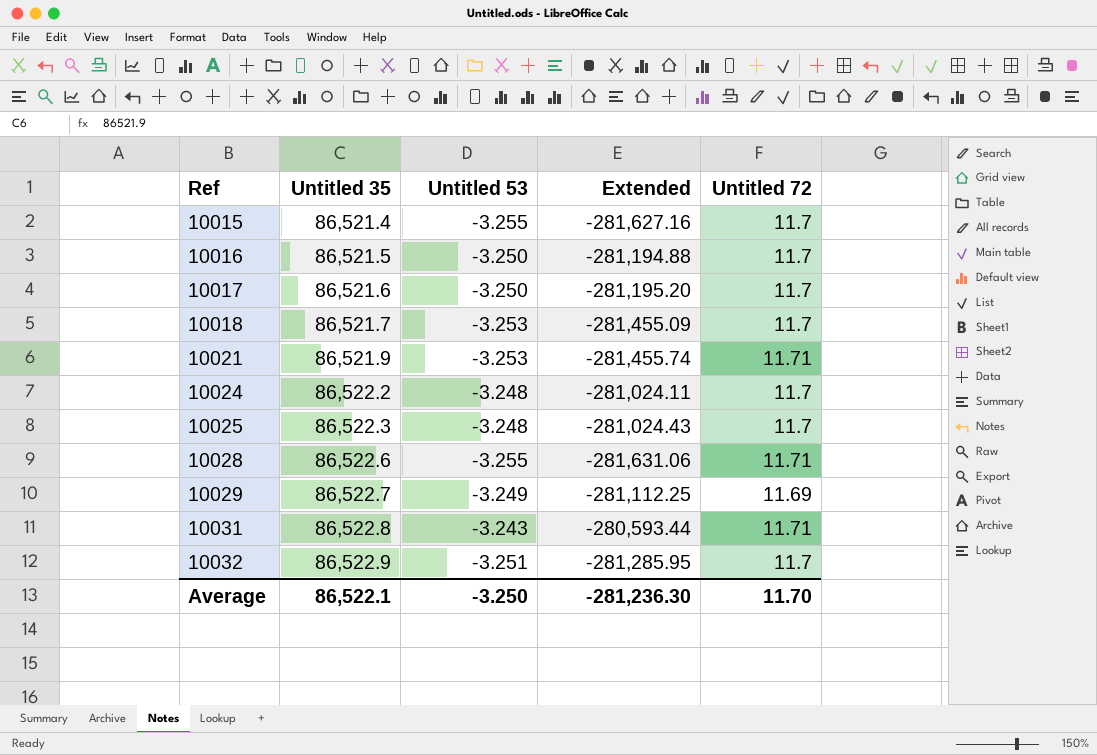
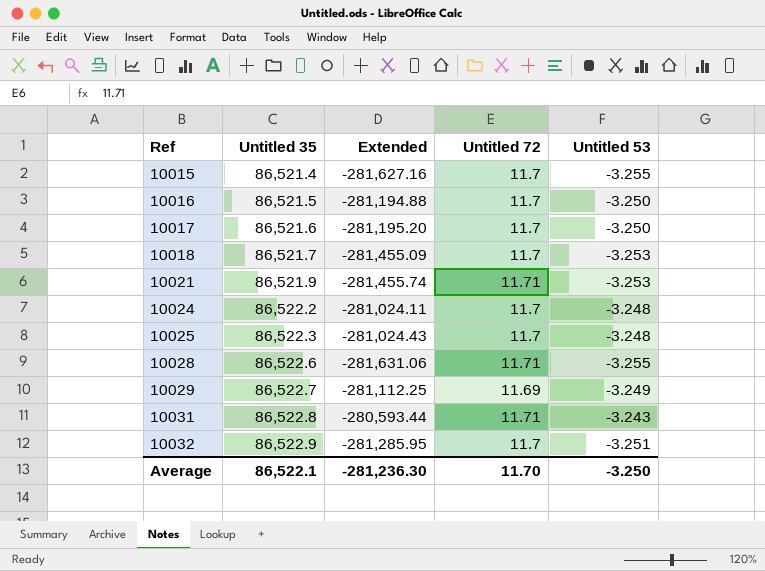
column Untitled 53 | position: 3 -> 5

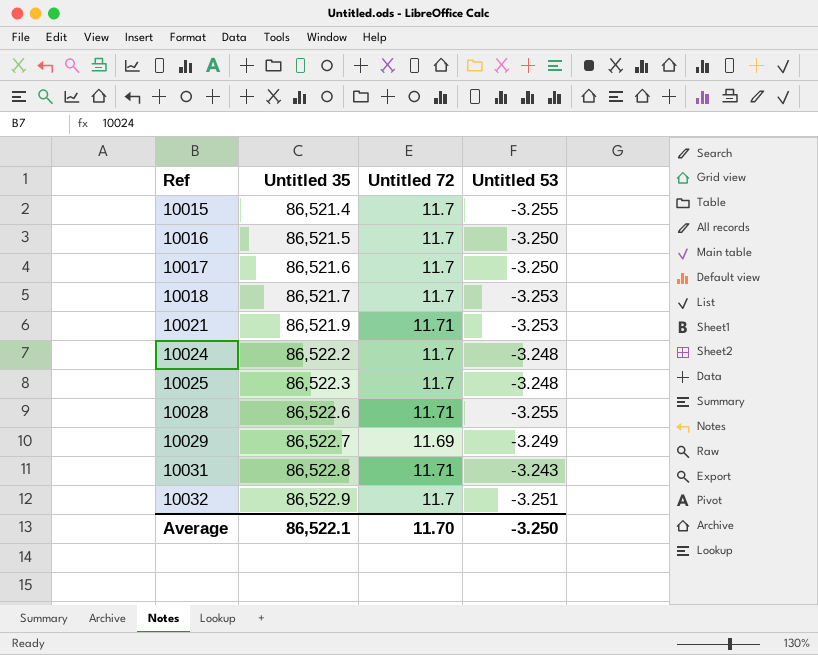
column Extended | formula: [Untitled 35] * [Untitled 53] -> none

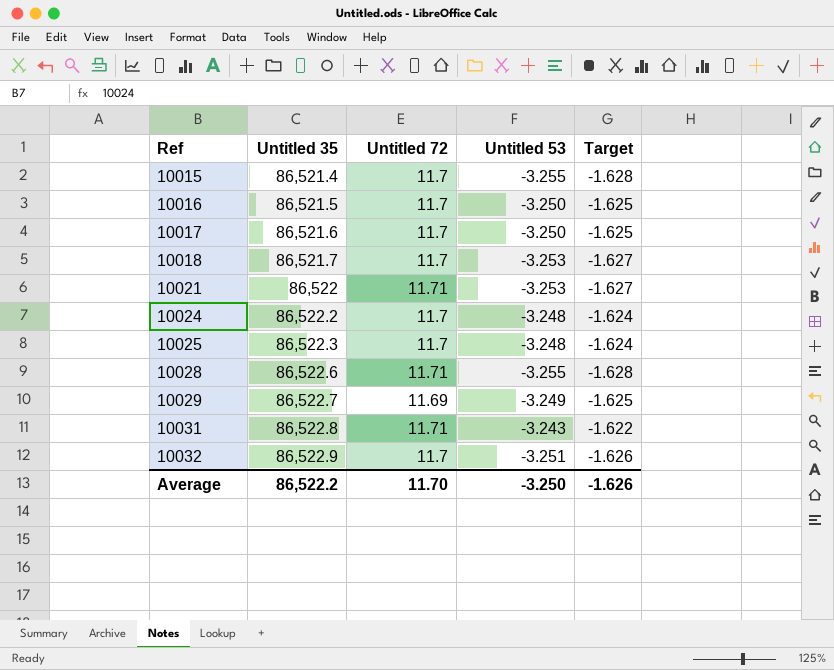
column Target | formula: none -> [Untitled 53] * 0.5
10021 | Untitled 35: 86,521.9 -> 86,522
Average | Untitled 35: 86,522.1 -> 86,522.2

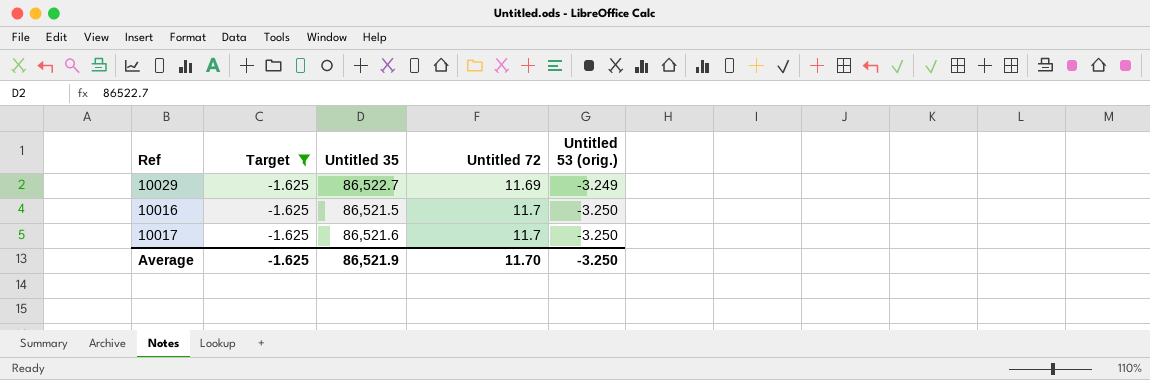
filter: none -> Target = -1.625
row order: Ref ascending -> Untitled 72 ascending
column Target | position: 5 -> 2
column name: Untitled 53 -> Untitled 53 (orig.)
Average | Target: -1.626 -> -1.625
Average | Untitled 35: 86,522.2 -> 86,521.9

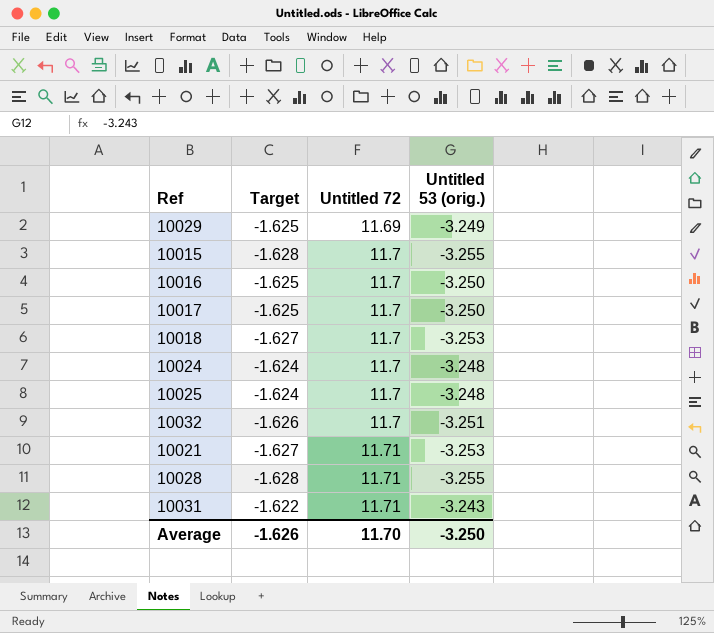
filter: Target = -1.625 -> none
column Untitled 35 | position: 3 -> none
Average | Target: -1.625 -> -1.626

